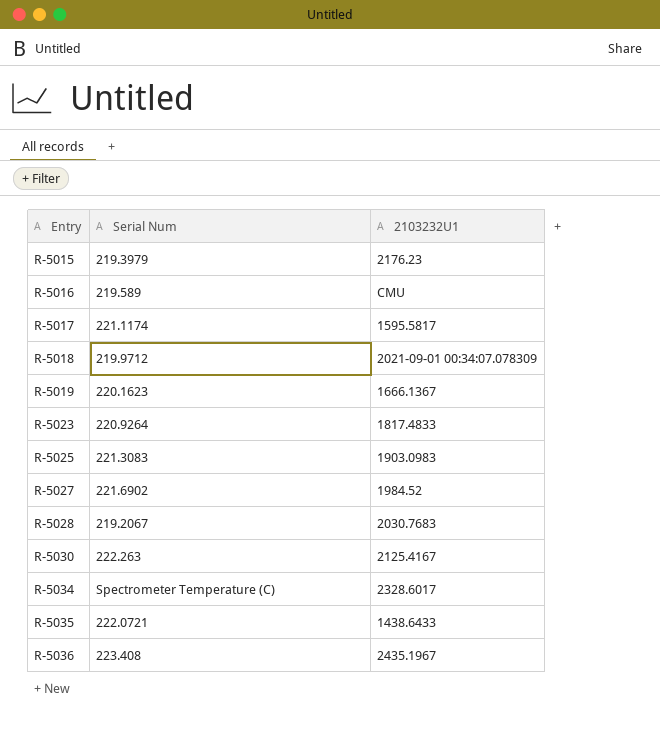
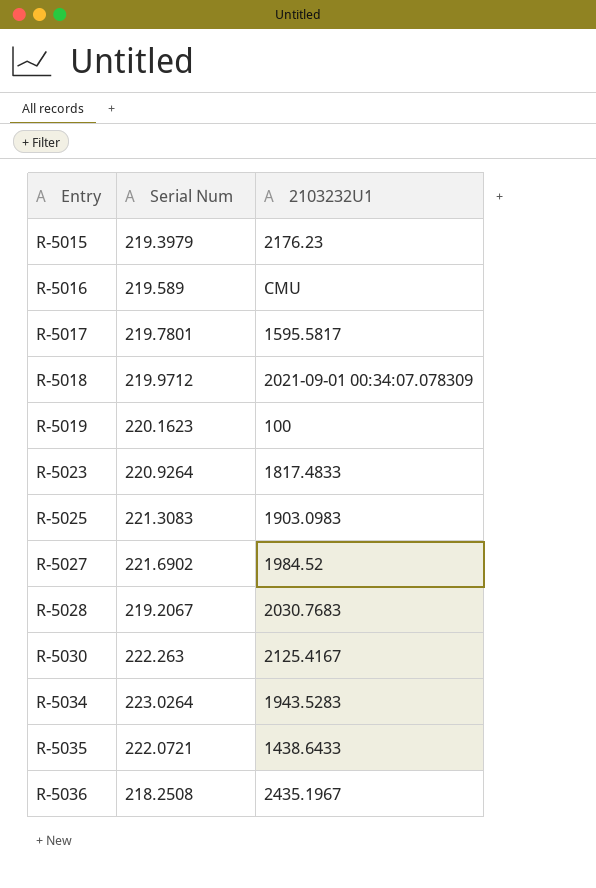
R-5017 | Serial Num: 221.1174 -> 219.7801
R-5019 | 2103232U1: 1666.1367 -> 100
R-5034 | Serial Num: Spectrometer Temperature (C) -> 223.0264
R-5034 | 2103232U1: 2328.6017 -> 1943.5283
R-5036 | Serial Num: 223.408 -> 218.2508

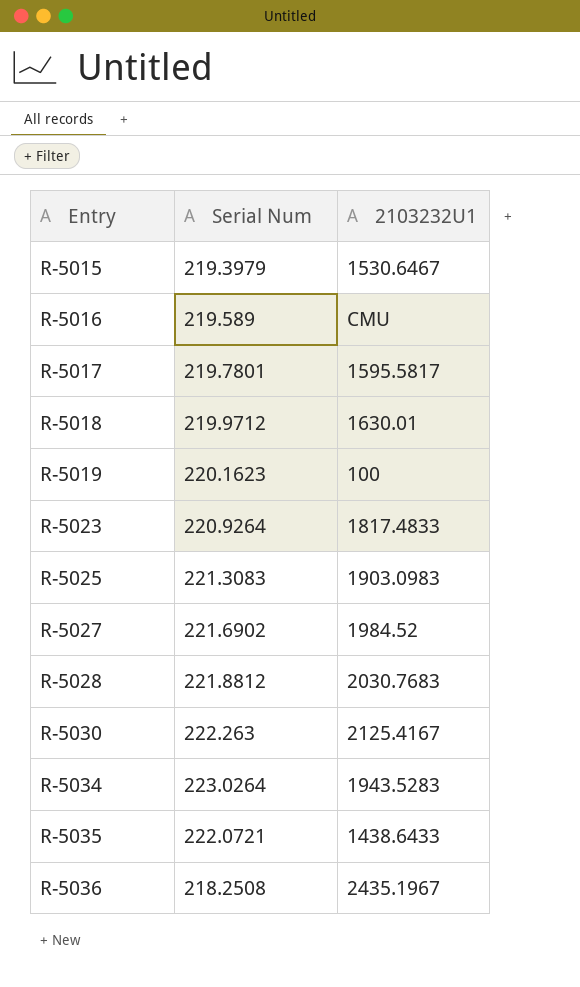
R-5015 | 2103232U1: 2176.23 -> 1530.6467
R-5018 | 2103232U1: 2021-09-01 00:34:07.078309 -> 1630.01
R-5028 | Serial Num: 219.2067 -> 221.8812

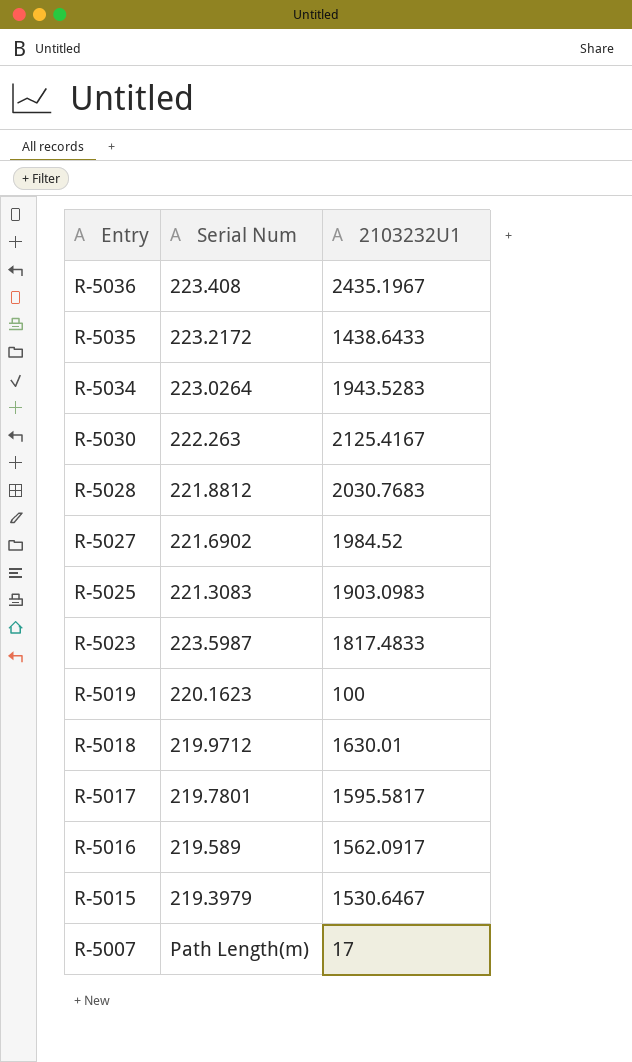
row order: Entry ascending -> Entry descending
R-5036 | Serial Num: 218.2508 -> 223.408
R-5035 | Serial Num: 222.0721 -> 223.2172
R-5023 | Serial Num: 220.9264 -> 223.5987
R-5016 | 2103232U1: CMU -> 1562.0917
row R-5007: none -> Path Length(m) | 17

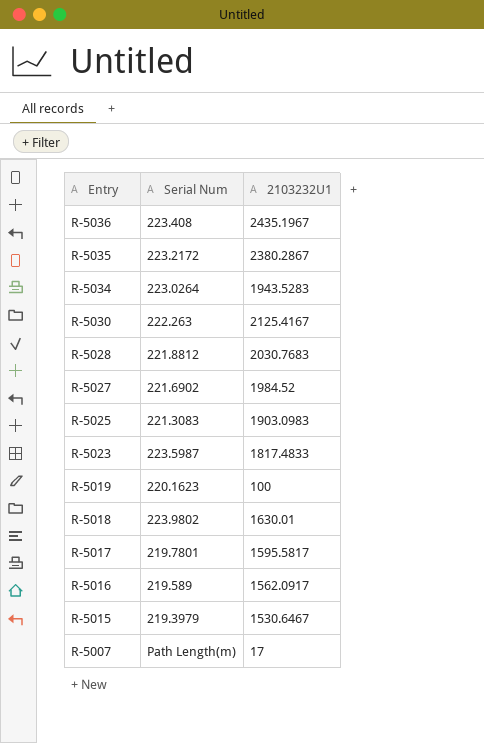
R-5035 | 2103232U1: 1438.6433 -> 2380.2867
R-5018 | Serial Num: 219.9712 -> 223.9802

